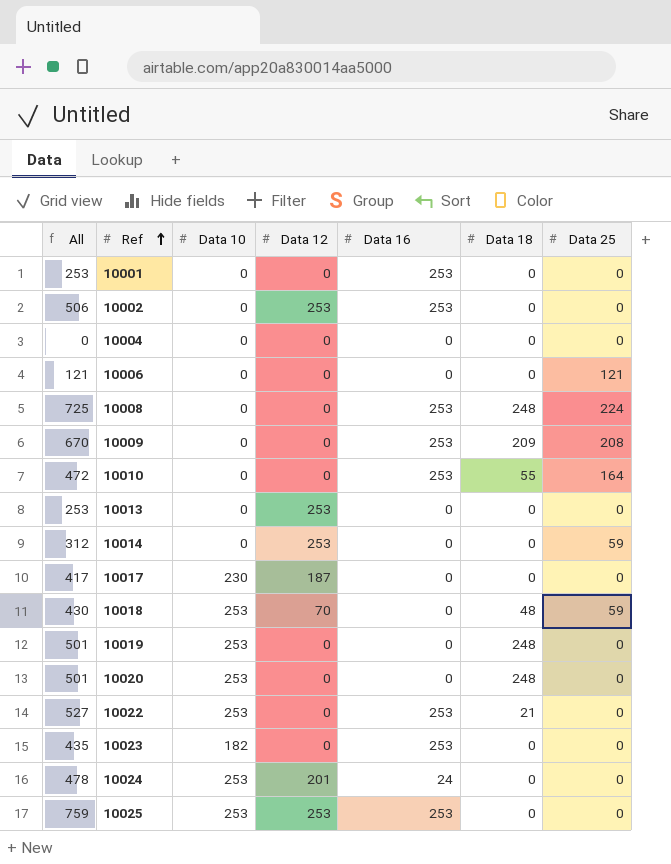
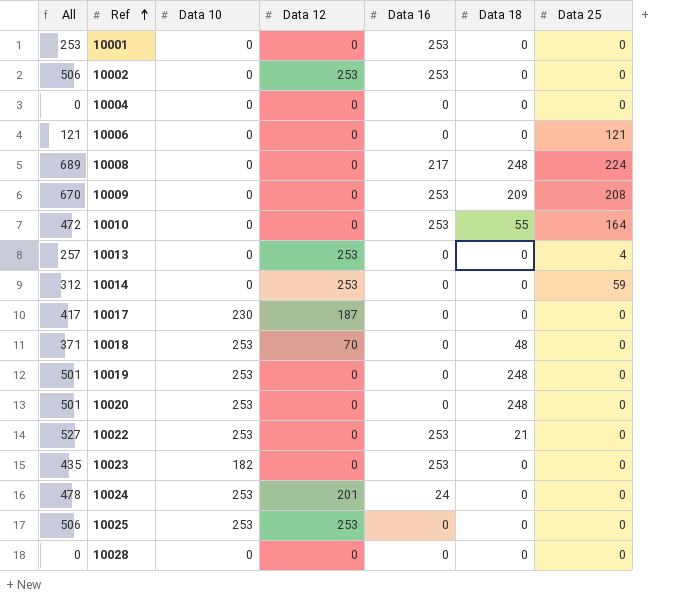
10008 | All: 725 -> 689
10008 | Data 16: 253 -> 217
10013 | All: 253 -> 257
10013 | Data 25: 0 -> 4
10018 | All: 430 -> 371
10018 | Data 25: 59 -> 0
10025 | All: 759 -> 506
10025 | Data 16: 253 -> 0
row 10028: none -> 0 | 0 | 0 | 0 | 0 | 0

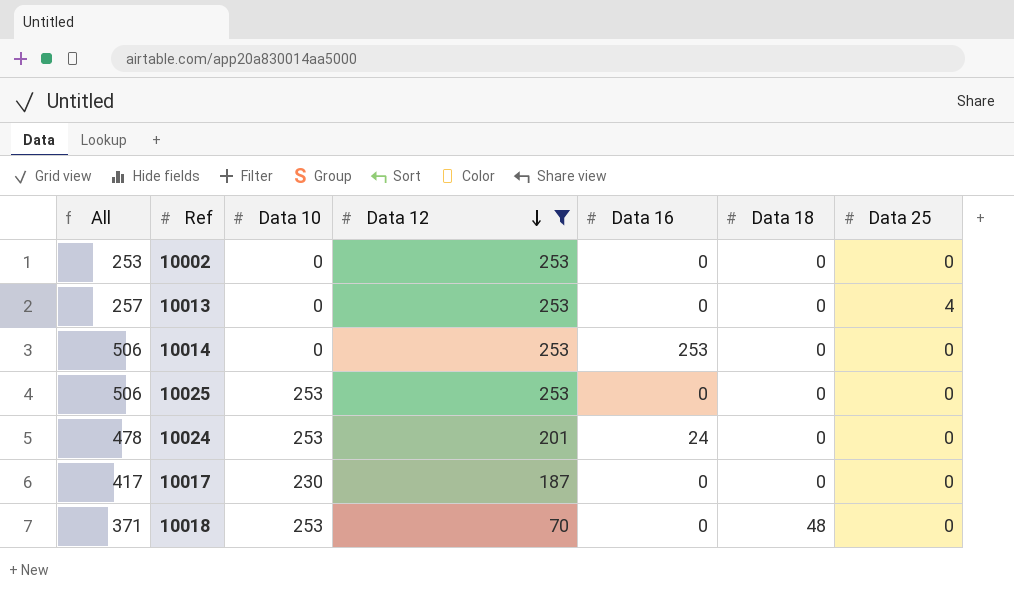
filter: none -> Data 12 != 0
row order: Ref ascending -> Data 12 descending
10002 | All: 506 -> 253
10002 | Data 16: 253 -> 0
10014 | All: 312 -> 506
10014 | Data 16: 0 -> 253
10014 | Data 25: 59 -> 0

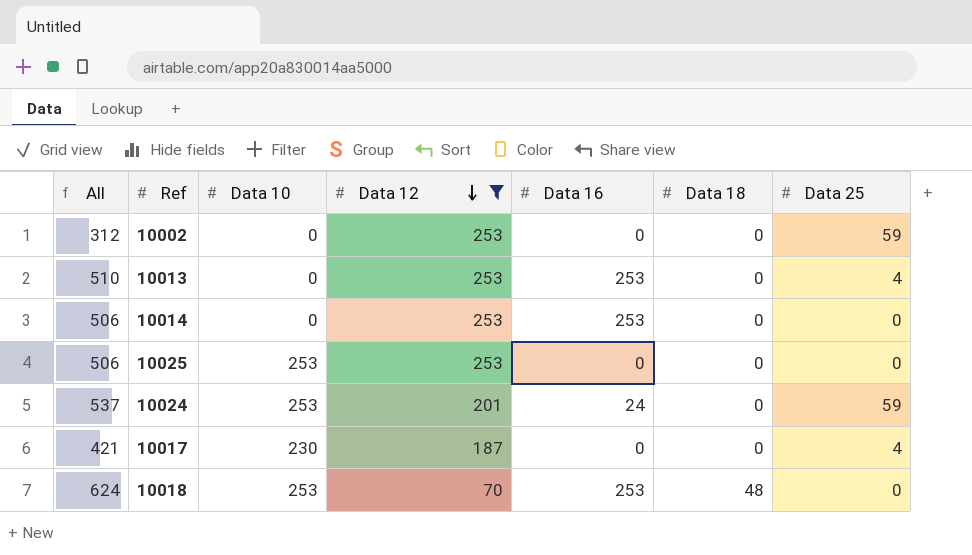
10002 | All: 253 -> 312
10002 | Data 25: 0 -> 59
10013 | All: 257 -> 510
10013 | Data 16: 0 -> 253
10024 | All: 478 -> 537
10024 | Data 25: 0 -> 59
10017 | All: 417 -> 421
10017 | Data 25: 0 -> 4
10018 | All: 371 -> 624
10018 | Data 16: 0 -> 253

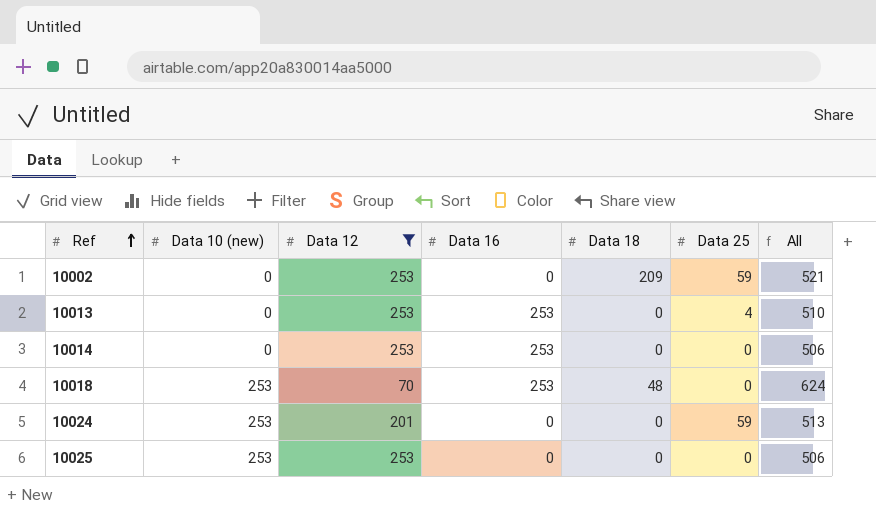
row order: Data 12 descending -> Ref ascending
column name: Data 10 -> Data 10 (new)
column All | position: 1 -> 7
row 10017: 421 | 230 | 187 | 0 | 0 | 4 -> none
10002 | Data 18: 0 -> 209
10002 | All: 312 -> 521
10024 | Data 16: 24 -> 0
10024 | All: 537 -> 513

